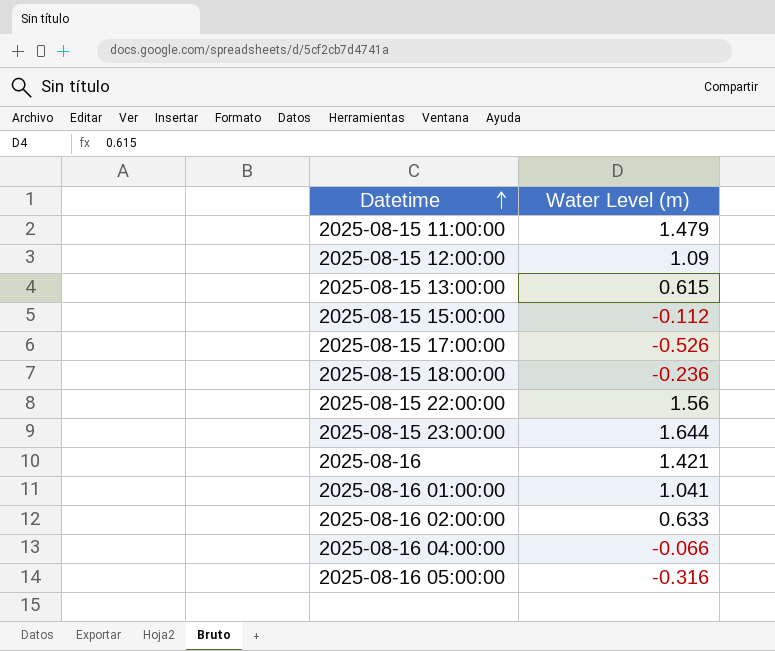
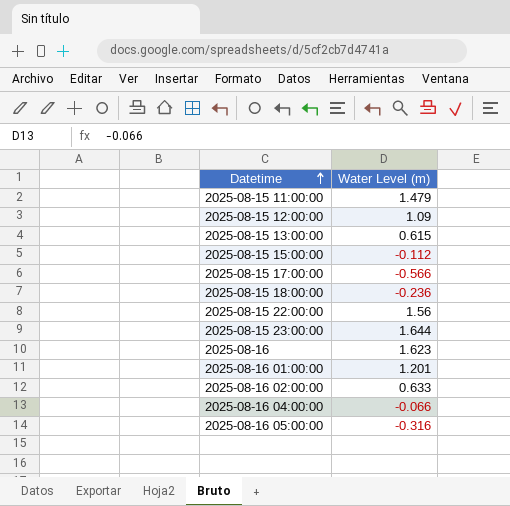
2025-08-15 17:00:00 | Water Level (m): -0.526 -> -0.566
2025-08-16 | Water Level (m): 1.421 -> 1.623
2025-08-16 01:00:00 | Water Level (m): 1.041 -> 1.201

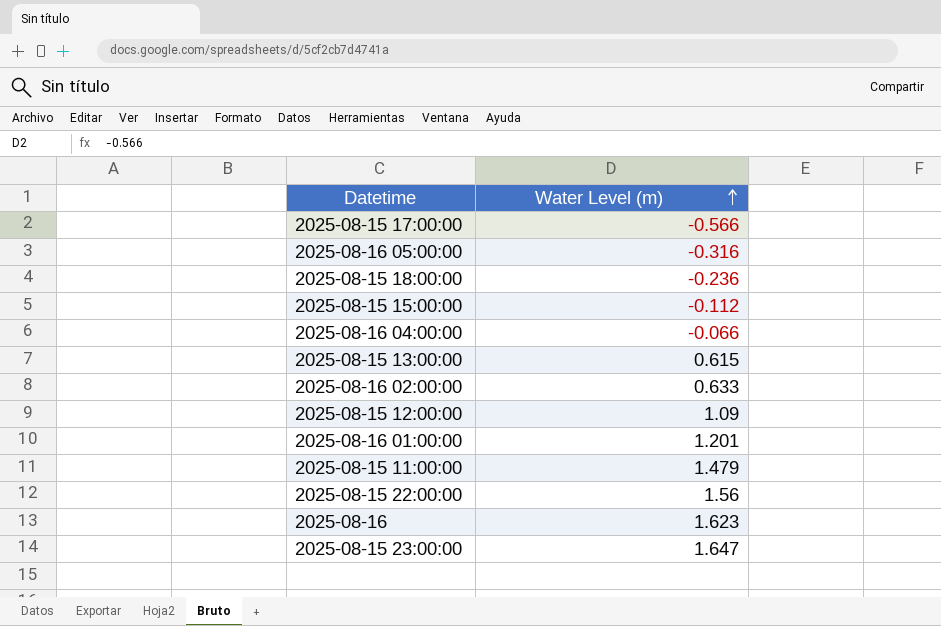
row order: Datetime ascending -> Water Level (m) ascending
2025-08-15 23:00:00 | Water Level (m): 1.644 -> 1.647

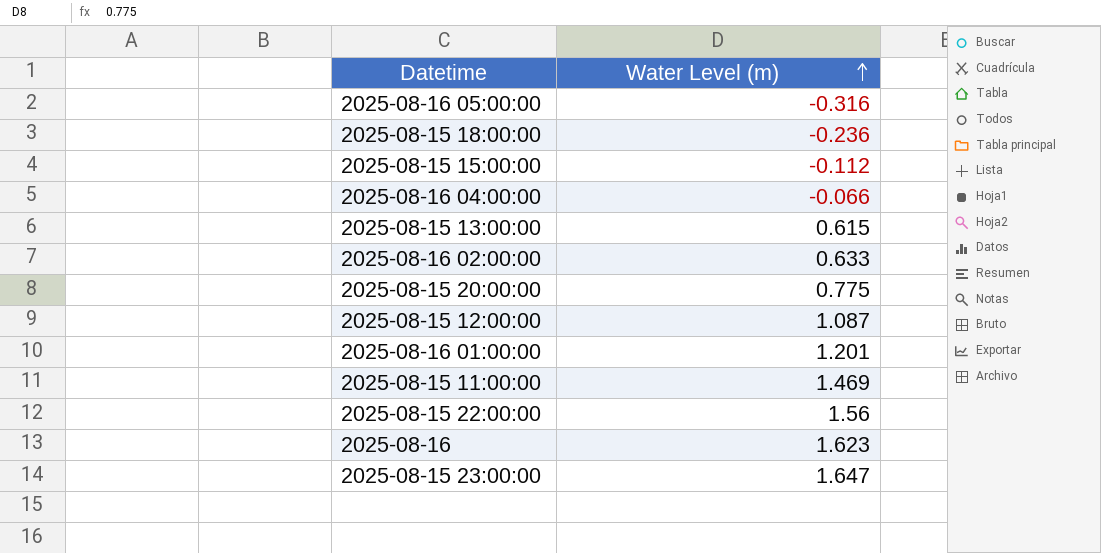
row 2025-08-15 17:00:00: -0.566 -> none
row 2025-08-15 20:00:00: none -> 0.775
2025-08-15 12:00:00 | Water Level (m): 1.09 -> 1.087
2025-08-15 11:00:00 | Water Level (m): 1.479 -> 1.469

